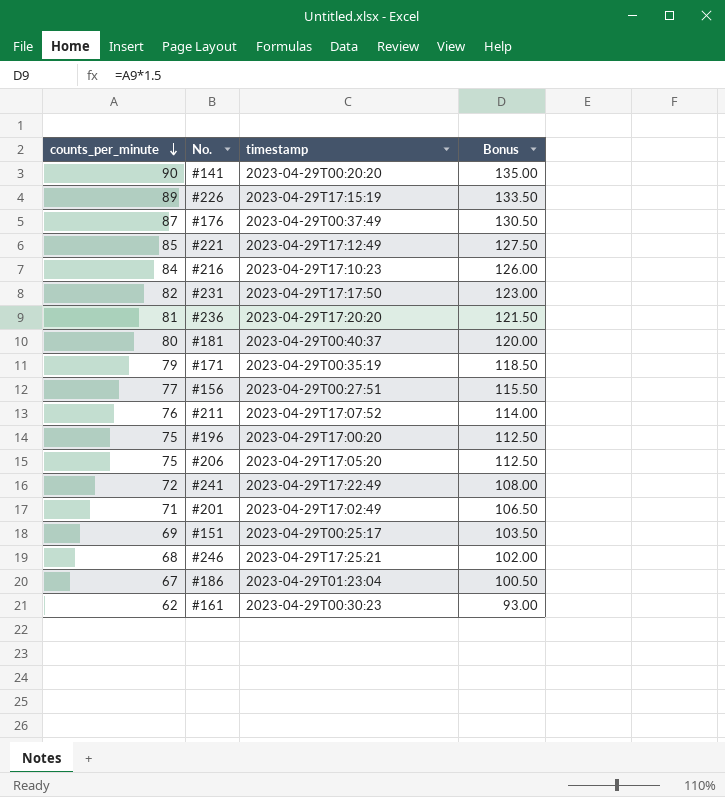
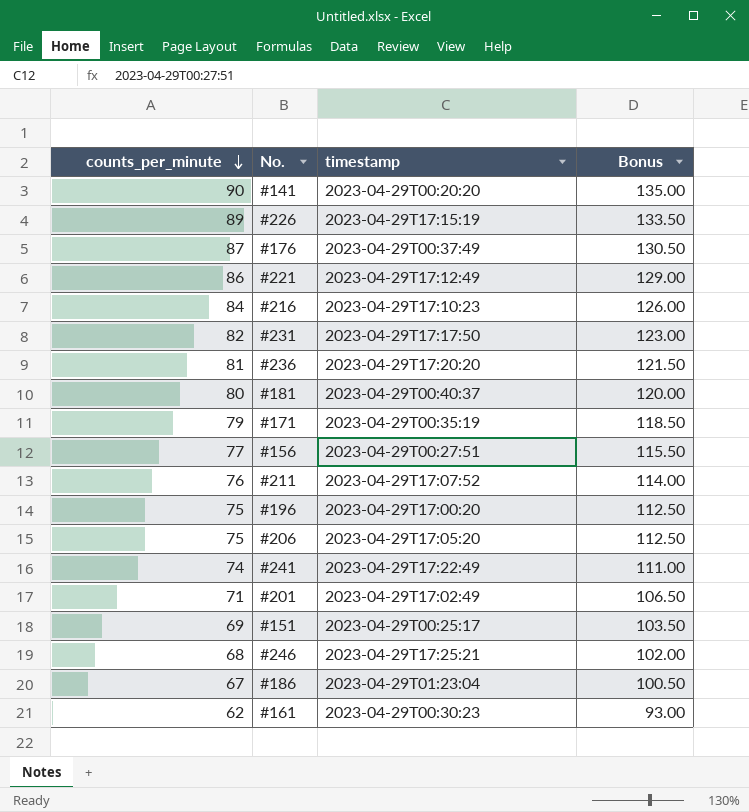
#221 | counts_per_minute: 85 -> 86
#221 | Bonus: 127.50 -> 129.00
#241 | counts_per_minute: 72 -> 74
#241 | Bonus: 108.00 -> 111.00

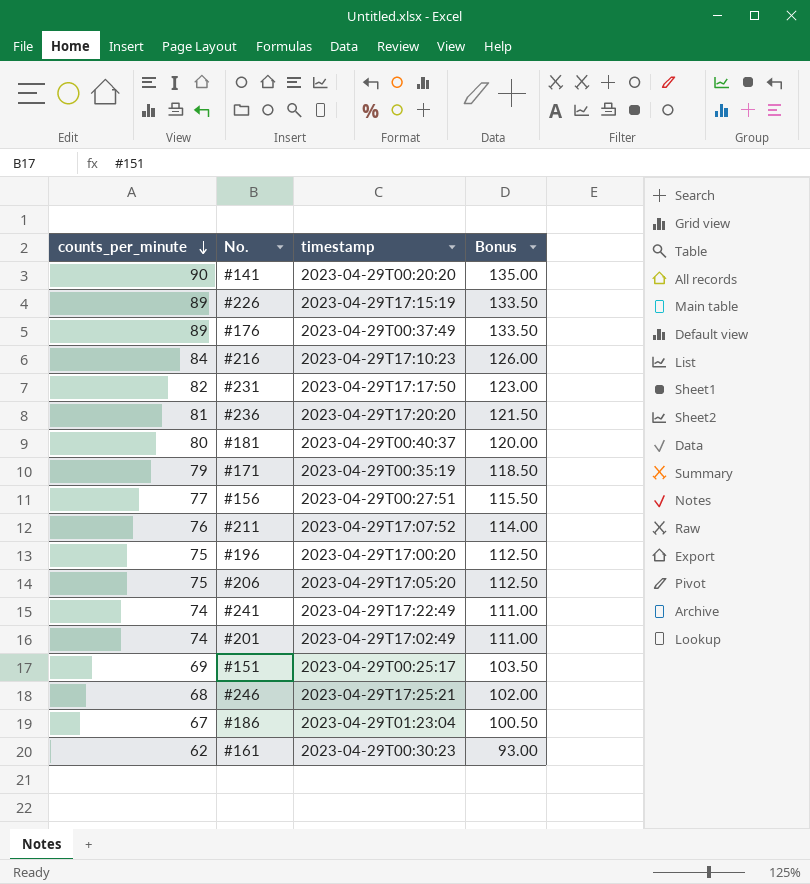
row #221: 86 | 2023-04-29T17:12:49 | 129.00 -> none
#176 | counts_per_minute: 87 -> 89
#176 | Bonus: 130.50 -> 133.50
#201 | counts_per_minute: 71 -> 74
#201 | Bonus: 106.50 -> 111.00

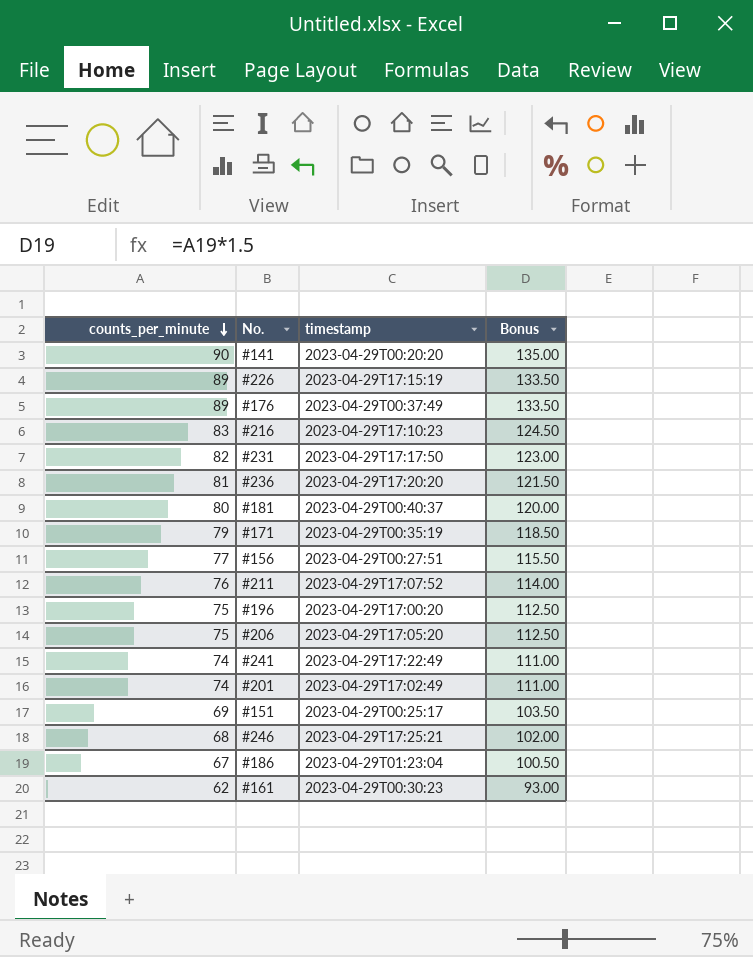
#216 | counts_per_minute: 84 -> 83
#216 | Bonus: 126.00 -> 124.50

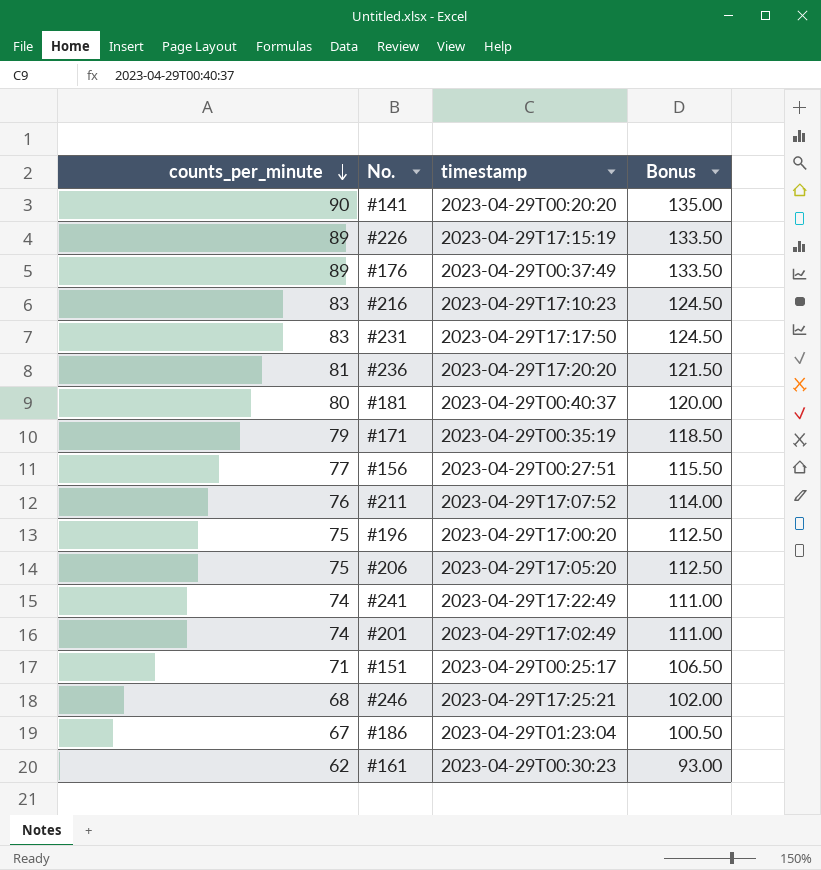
#231 | counts_per_minute: 82 -> 83
#231 | Bonus: 123.00 -> 124.50
#151 | counts_per_minute: 69 -> 71
#151 | Bonus: 103.50 -> 106.50

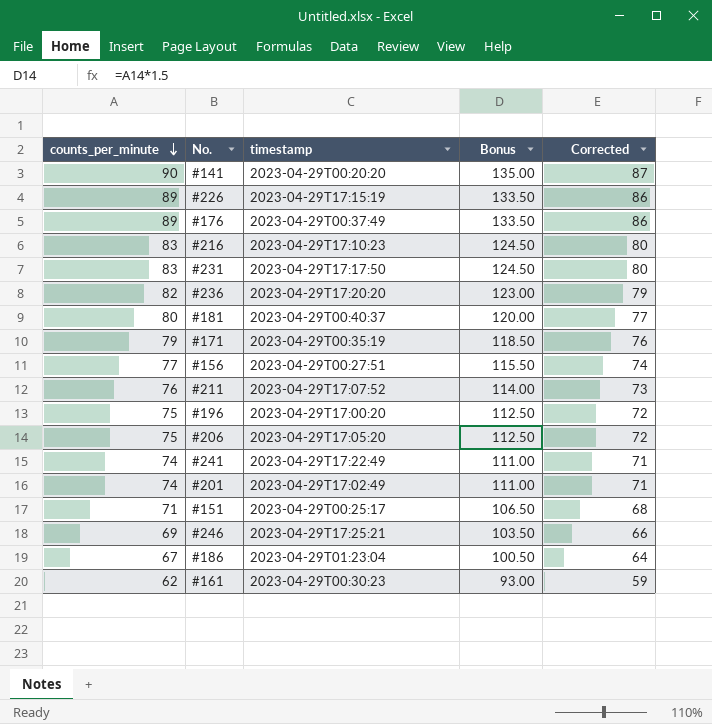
column Corrected | formula: none -> [counts_per_minute] - 3
#236 | counts_per_minute: 81 -> 82
#236 | Bonus: 121.50 -> 123.00
#246 | counts_per_minute: 68 -> 69
#246 | Bonus: 102.00 -> 103.50

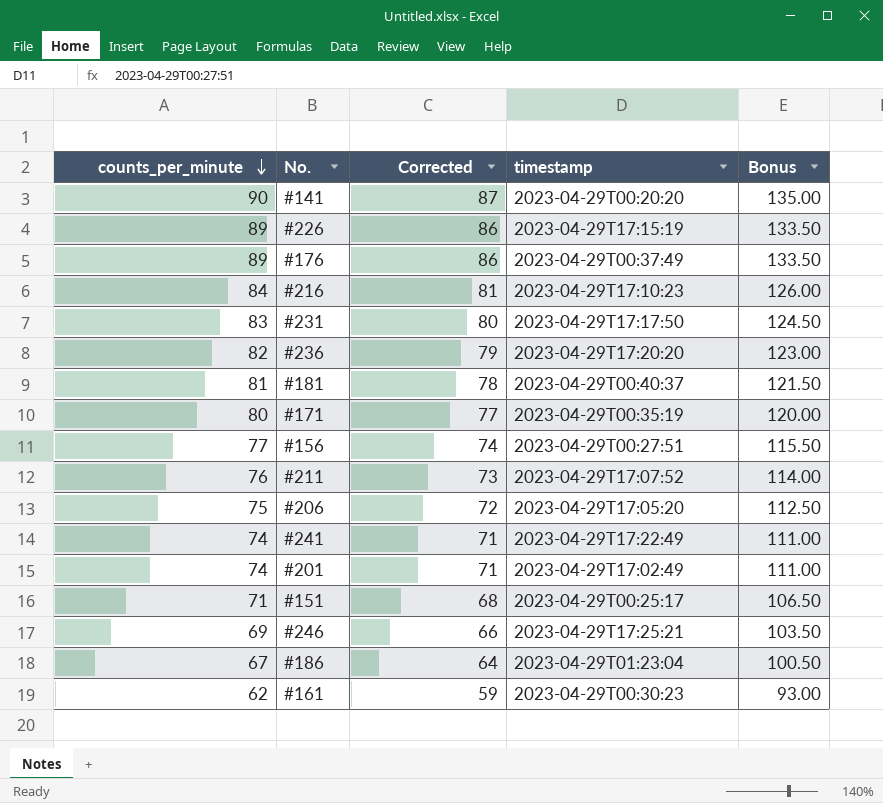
column Corrected | position: 5 -> 3
row #196: 75 | 2023-04-29T17:00:20 | 112.50 | 72 -> none
#216 | counts_per_minute: 83 -> 84
#216 | Corrected: 80 -> 81
#216 | Bonus: 124.50 -> 126.00
#181 | counts_per_minute: 80 -> 81
#181 | Corrected: 77 -> 78
#181 | Bonus: 120.00 -> 121.50
#171 | counts_per_minute: 79 -> 80
#171 | Corrected: 76 -> 77
#171 | Bonus: 118.50 -> 120.00

